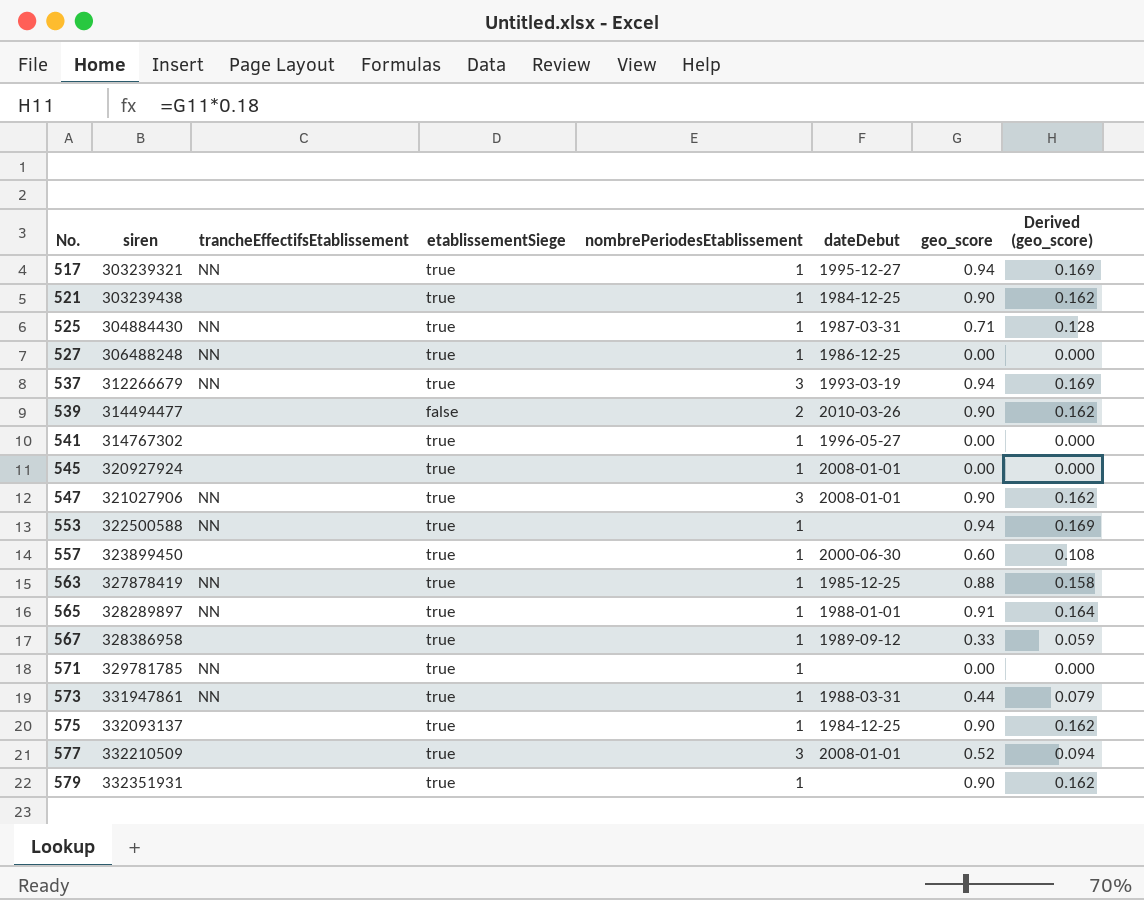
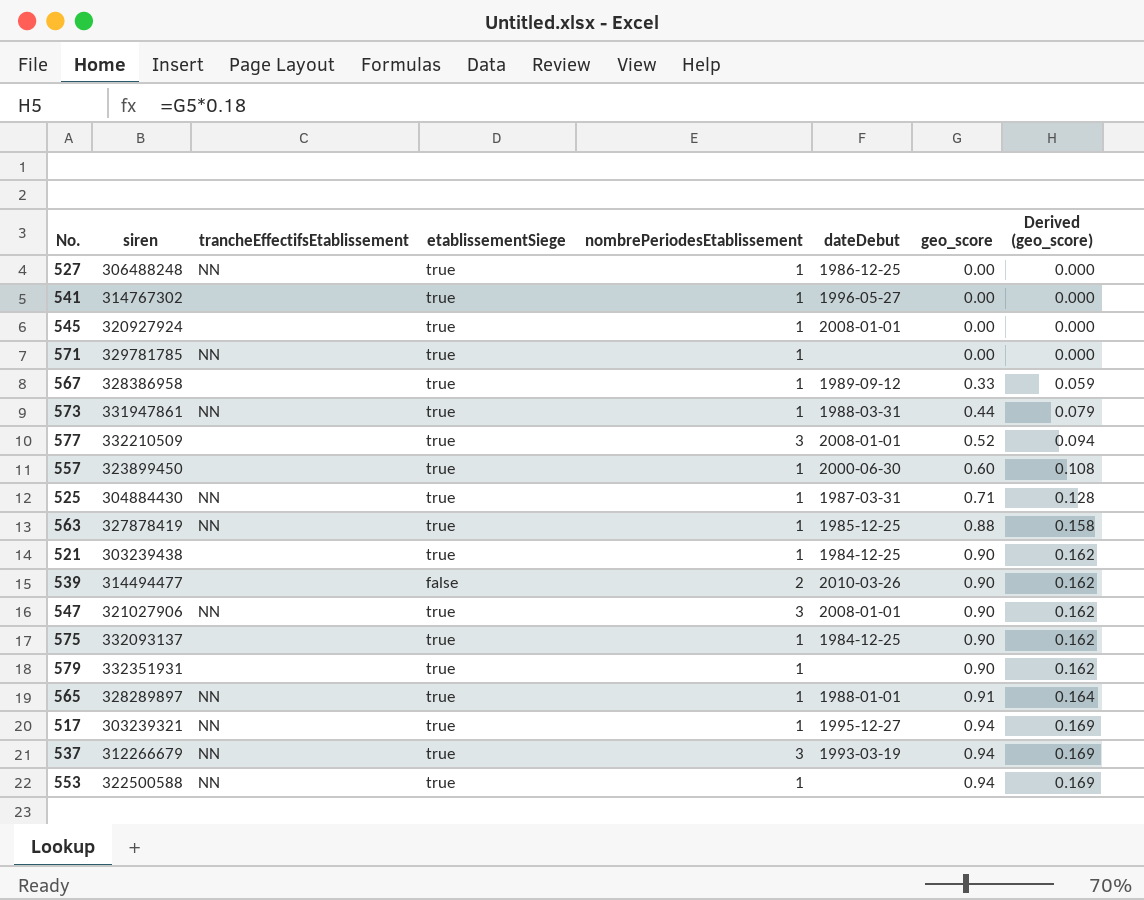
row order: No. ascending -> geo_score ascending

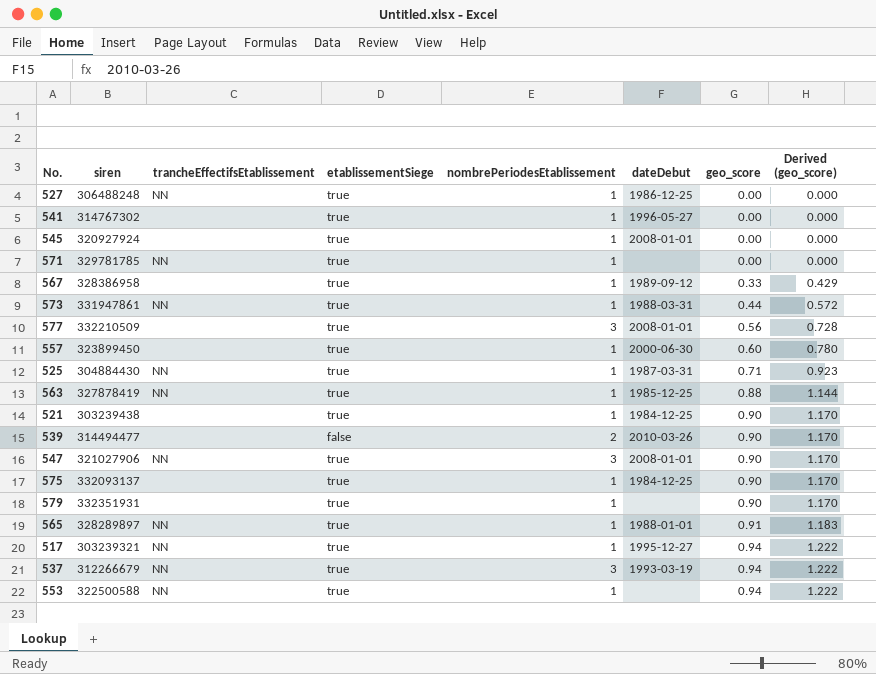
column Derived (geo_score) | formula: [geo_score] * 0.18 -> [geo_score] * 1.3
577 | geo_score: 0.52 -> 0.56

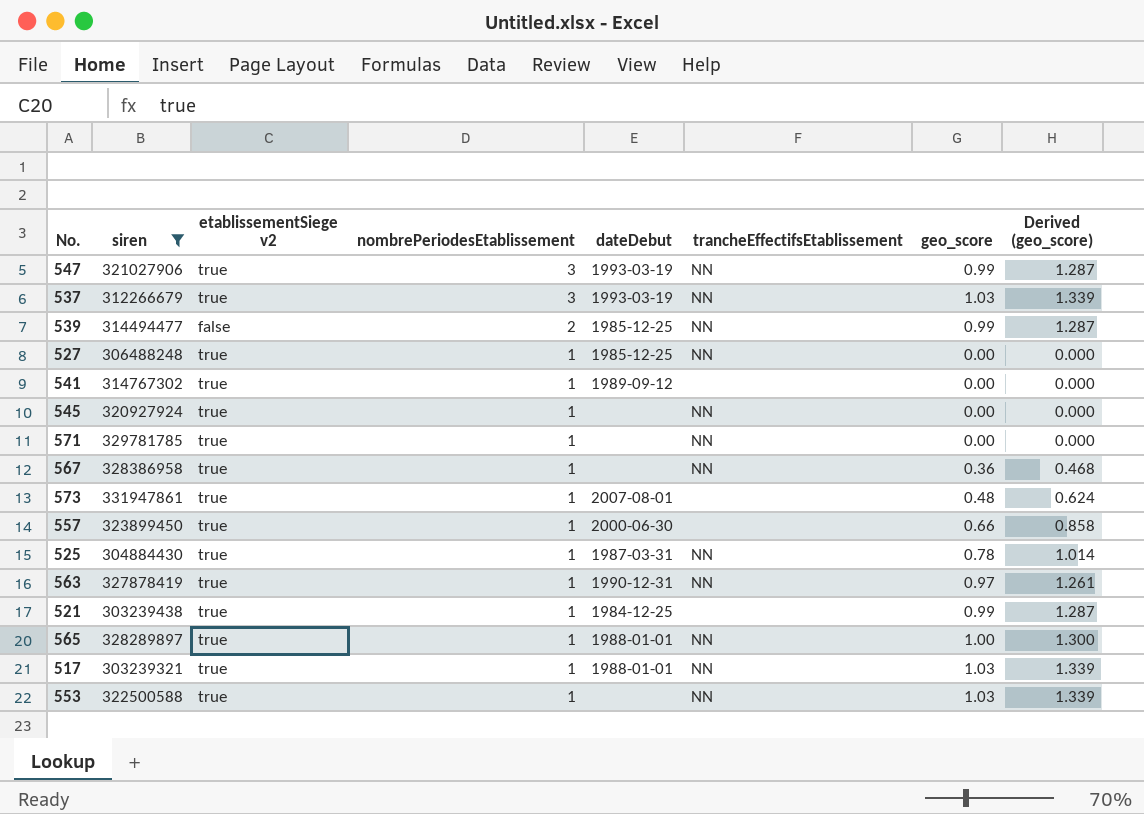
filter: none -> siren <= 331947861
row order: geo_score ascending -> nombrePeriodesEtablissement descending
column name: etablissementSiege -> etablissementSiege v2
column trancheEffectifsEtablissement | position: 3 -> 6
547 | dateDebut: 2008-01-01 -> 1993-03-19
547 | geo_score: 0.90 -> 0.99
547 | Derived (geo_score): 1.170 -> 1.287
537 | geo_score: 0.94 -> 1.03
537 | Derived (geo_score): 1.222 -> 1.339
539 | dateDebut: 2010-03-26 -> 1985-12-25
539 | trancheEffectifsEtablissement: none -> NN
539 | geo_score: 0.90 -> 0.99
539 | Derived (geo_score): 1.170 -> 1.287
527 | dateDebut: 1986-12-25 -> 1985-12-25
541 | dateDebut: 1996-05-27 -> 1989-09-12
545 | dateDebut: 2008-01-01 -> none
545 | trancheEffectifsEtablissement: none -> NN
567 | dateDebut: 1989-09-12 -> none
567 | trancheEffectifsEtablissement: none -> NN
567 | geo_score: 0.33 -> 0.36
567 | Derived (geo_score): 0.429 -> 0.468
573 | dateDebut: 1988-03-31 -> 2007-08-01
573 | trancheEffectifsEtablissement: NN -> none
573 | geo_score: 0.44 -> 0.48
573 | Derived (geo_score): 0.572 -> 0.624
557 | geo_score: 0.60 -> 0.66
557 | Derived (geo_score): 0.780 -> 0.858
525 | geo_score: 0.71 -> 0.78
525 | Derived (geo_score): 0.923 -> 1.014
563 | dateDebut: 1985-12-25 -> 1990-12-31
563 | geo_score: 0.88 -> 0.97
563 | Derived (geo_score): 1.144 -> 1.261
521 | geo_score: 0.90 -> 0.99
521 | Derived (geo_score): 1.170 -> 1.287
565 | geo_score: 0.91 -> 1.00
565 | Derived (geo_score): 1.183 -> 1.300
517 | dateDebut: 1995-12-27 -> 1988-01-01
517 | geo_score: 0.94 -> 1.03
517 | Derived (geo_score): 1.222 -> 1.339
553 | geo_score: 0.94 -> 1.03
553 | Derived (geo_score): 1.222 -> 1.339

